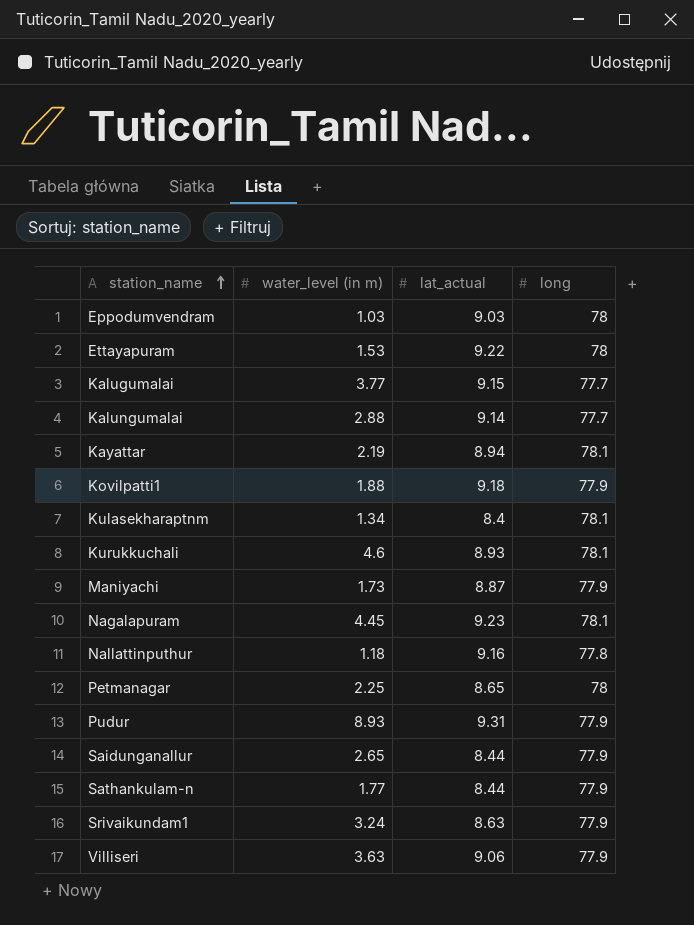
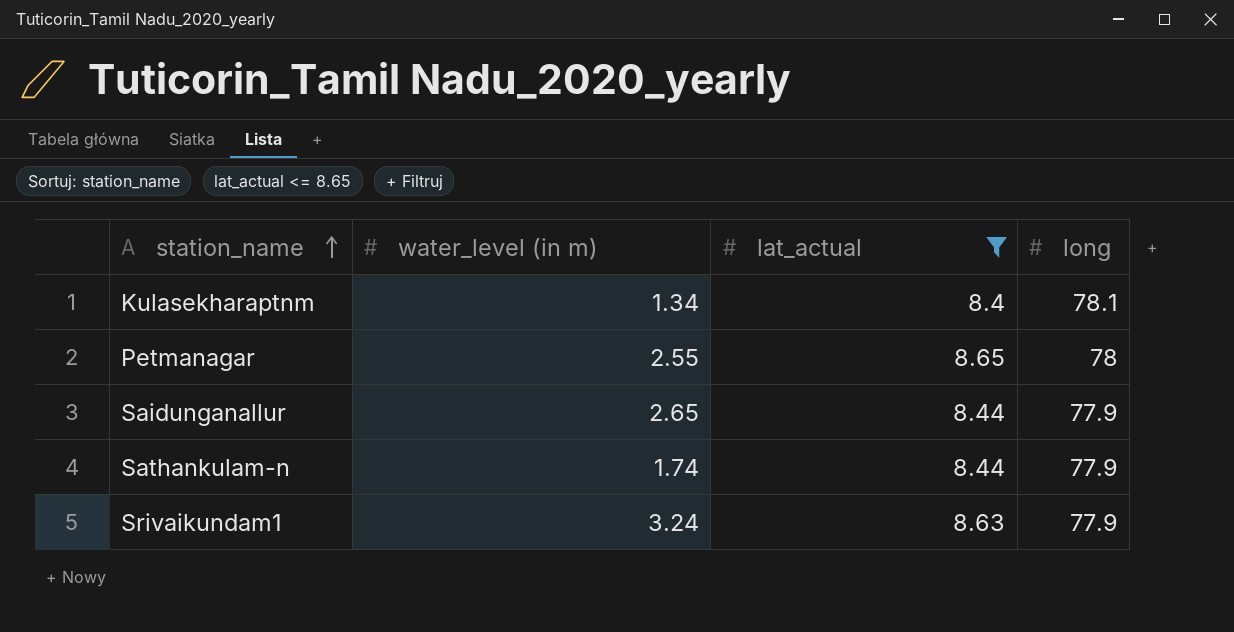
filter: none -> lat_actual <= 8.65
Petmanagar | water_level (in m): 2.25 -> 2.55
Sathankulam-n | water_level (in m): 1.77 -> 1.74

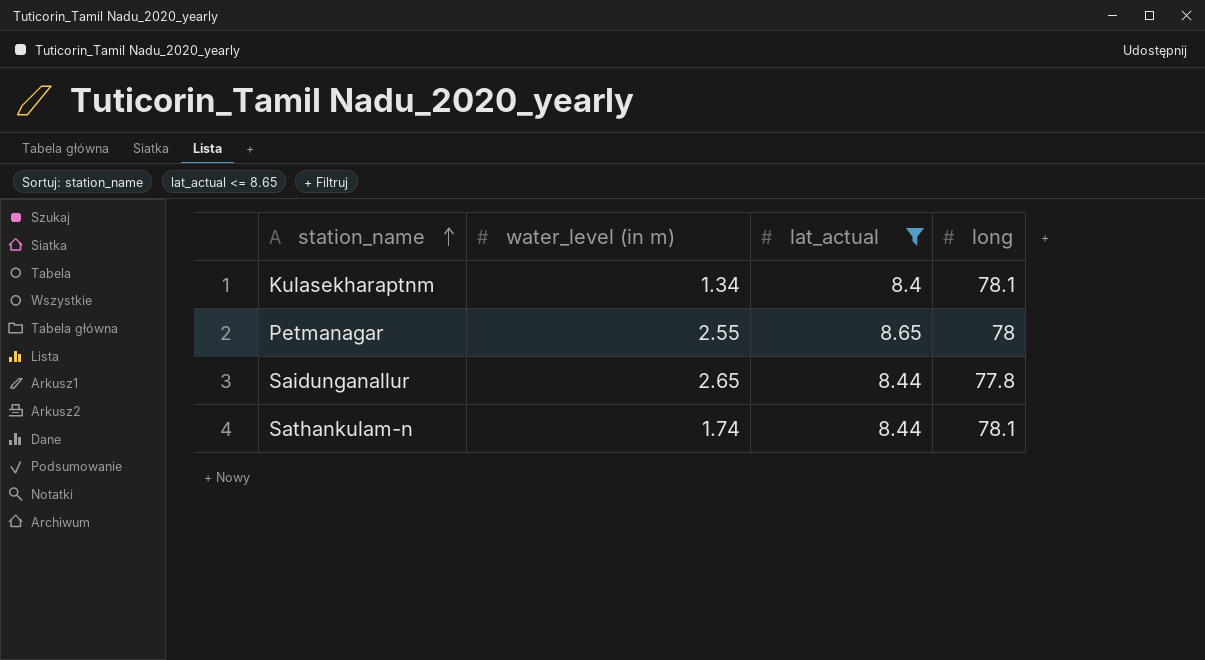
row Srivaikundam1: 3.24 | 8.63 | 77.9 -> none
Saidunganallur | long: 77.9 -> 77.8
Sathankulam-n | long: 77.9 -> 78.1

